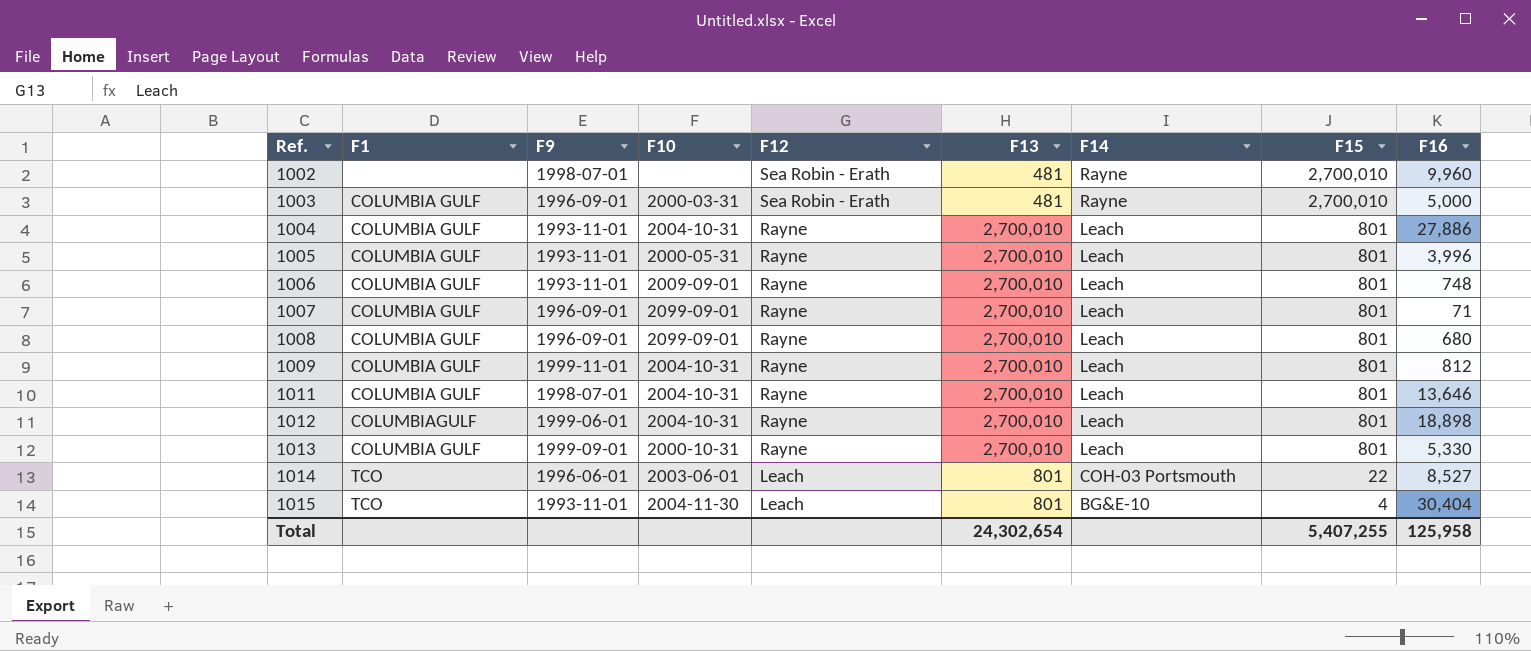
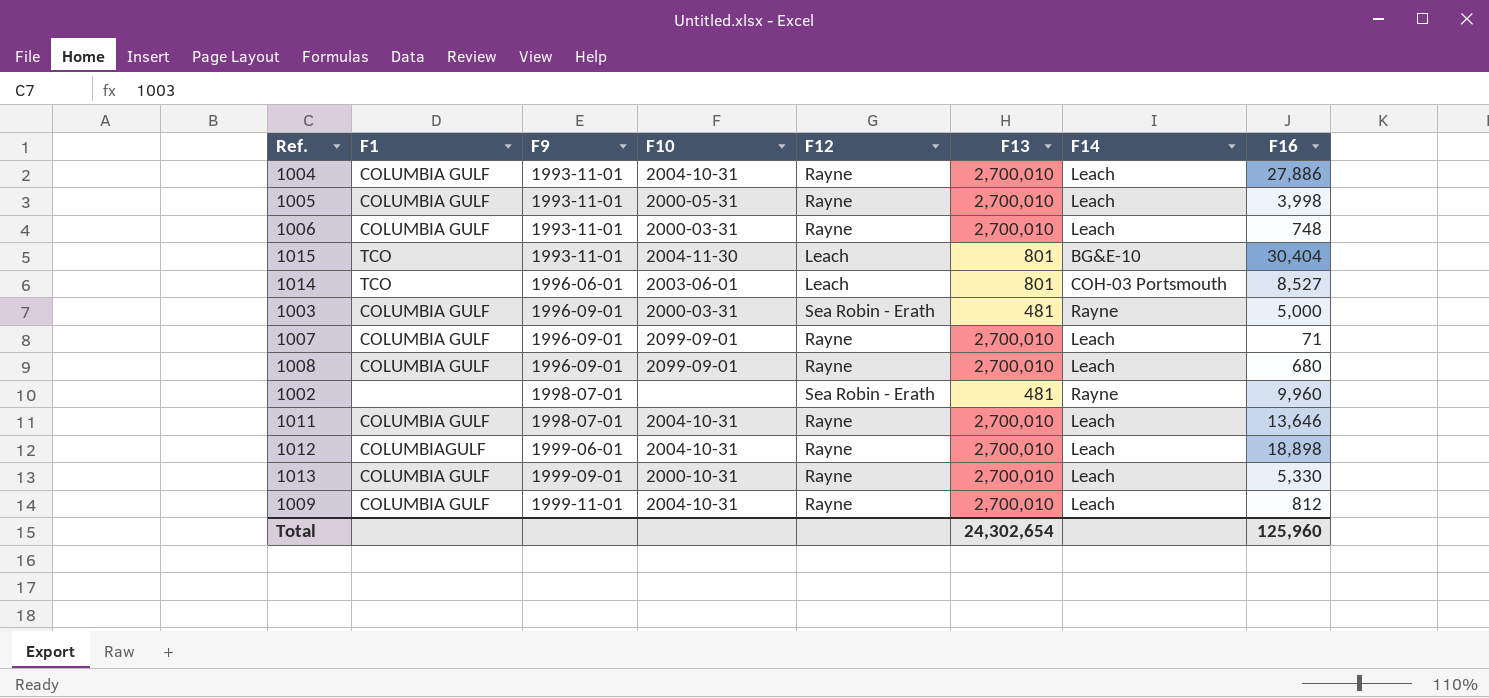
row order: Ref. ascending -> F9 ascending
column F15 | position: 8 -> none
1005 | F16: 3,996 -> 3,998
1006 | F10: 2009-09-01 -> 2000-03-31
Total | F16: 125,958 -> 125,960

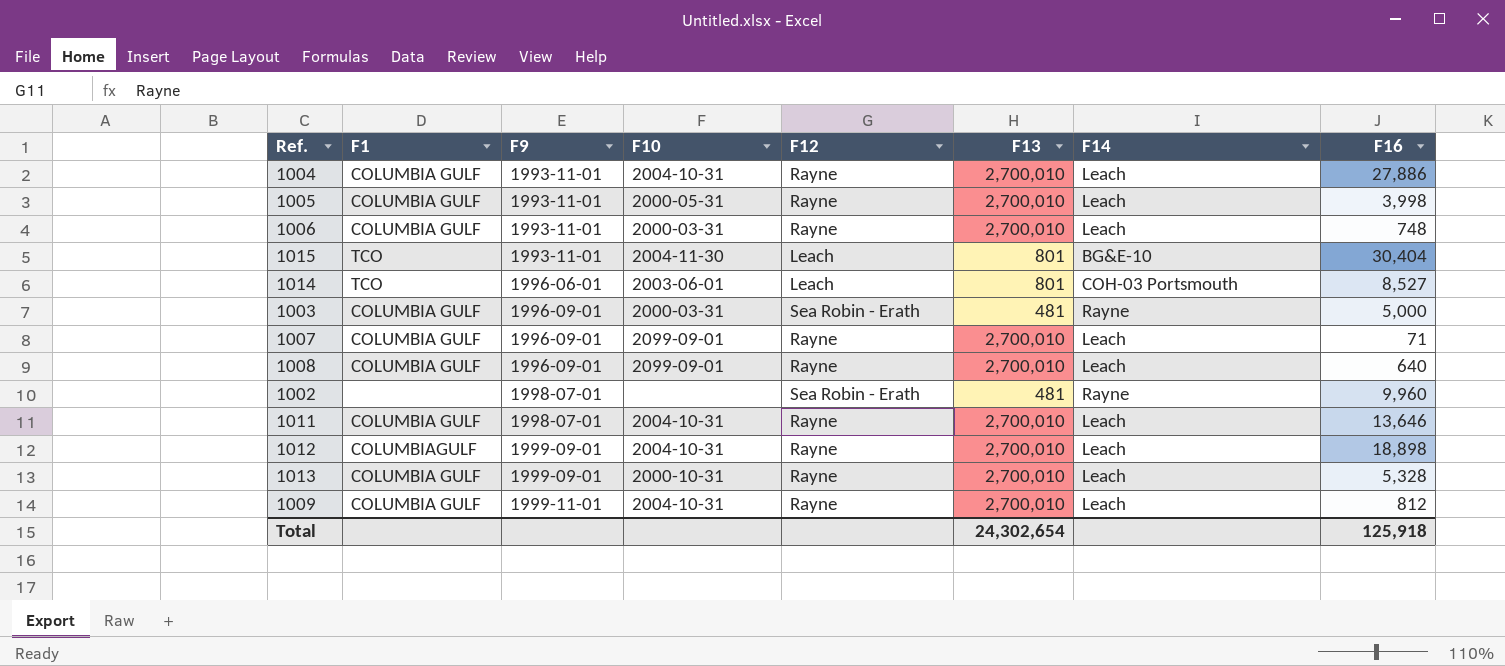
1008 | F16: 680 -> 640
1012 | F9: 1999-06-01 -> 1999-09-01
1013 | F16: 5,330 -> 5,328
Total | F16: 125,960 -> 125,918

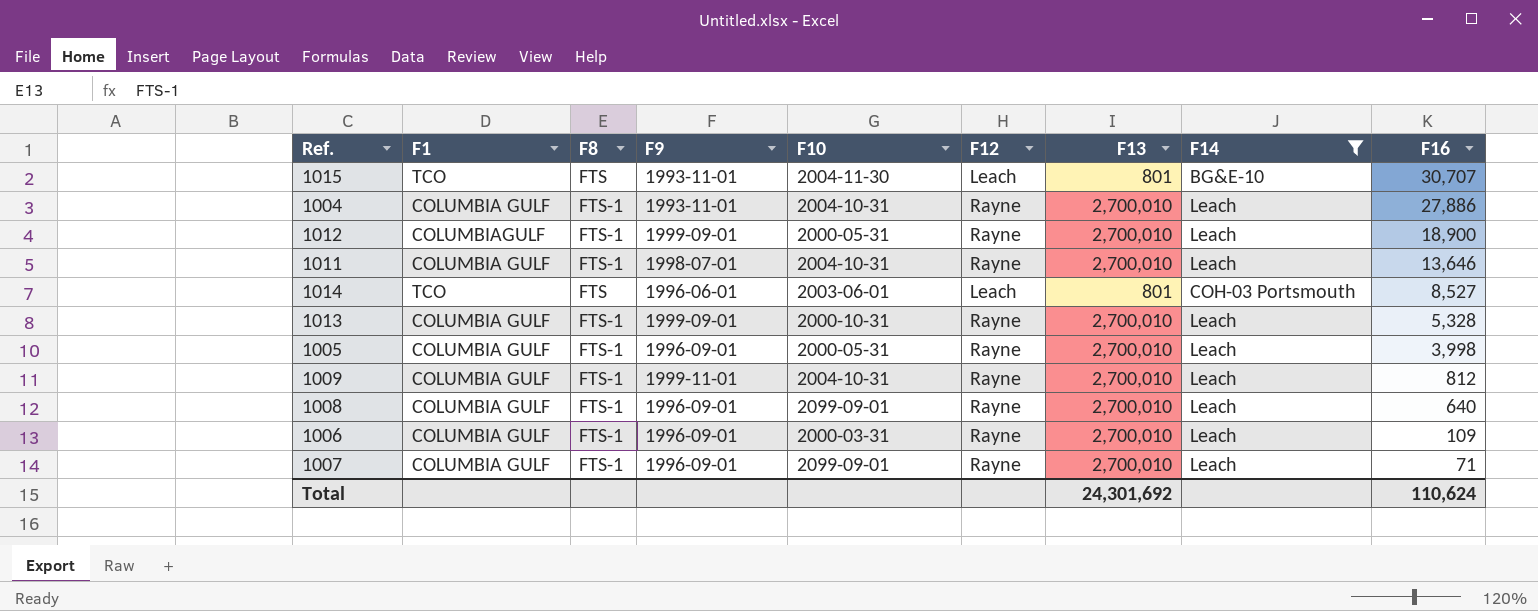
filter: none -> F14 != Rayne
row order: F9 ascending -> F16 descending
column F8 | position: none -> 3
1015 | F16: 30,404 -> 30,707
1012 | F10: 2004-10-31 -> 2000-05-31
1012 | F16: 18,898 -> 18,900
1005 | F9: 1993-11-01 -> 1996-09-01
1006 | F9: 1993-11-01 -> 1996-09-01
1006 | F16: 748 -> 109
Total | F13: 24,302,654 -> 24,301,692
Total | F16: 125,918 -> 110,624

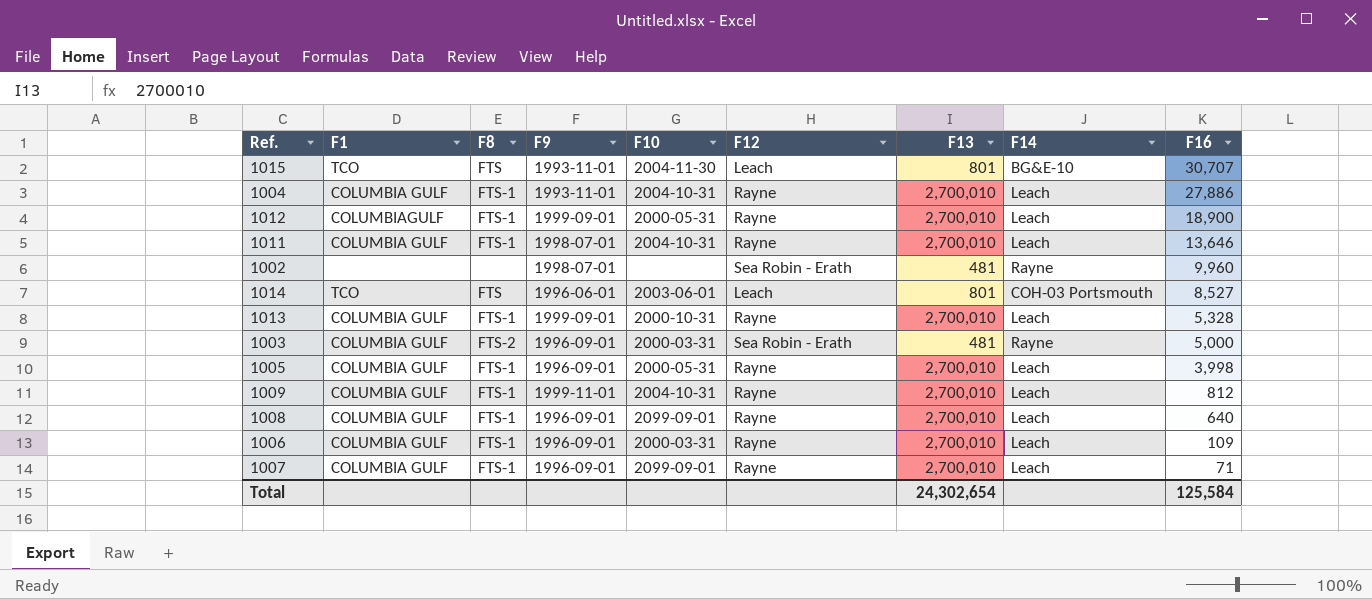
filter: F14 != Rayne -> none
Total | F13: 24,301,692 -> 24,302,654
Total | F16: 110,624 -> 125,584

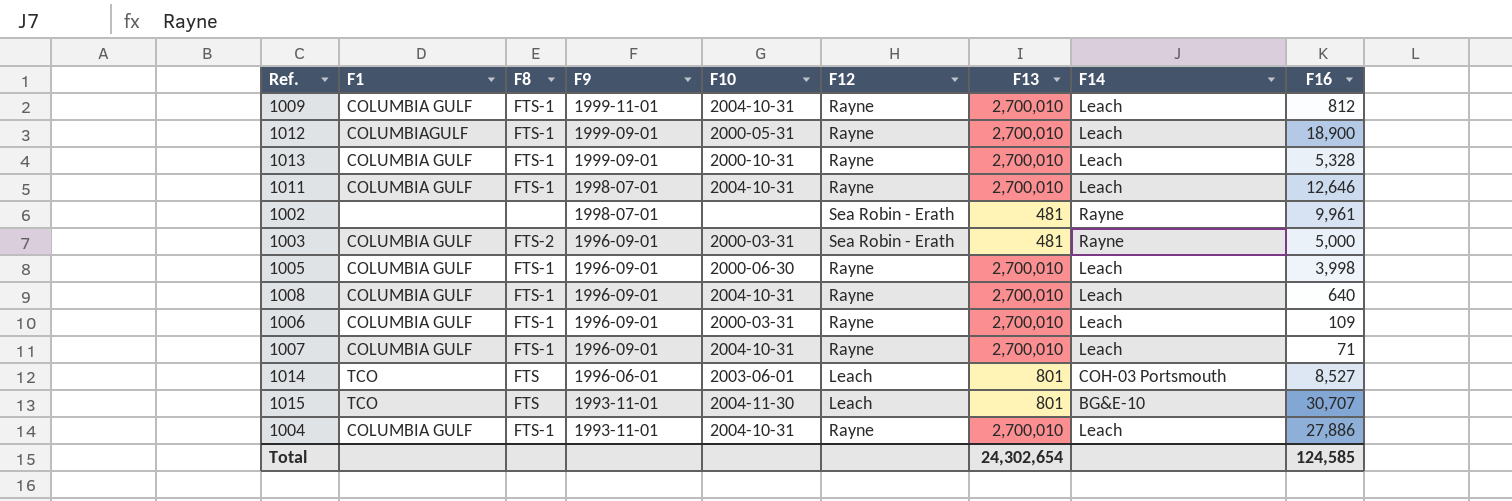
row order: F16 descending -> F9 descending
1011 | F16: 13,646 -> 12,646
1002 | F16: 9,960 -> 9,961
1005 | F10: 2000-05-31 -> 2000-06-30
1008 | F10: 2099-09-01 -> 2004-10-31
1007 | F10: 2099-09-01 -> 2004-10-31
Total | F16: 125,584 -> 124,585

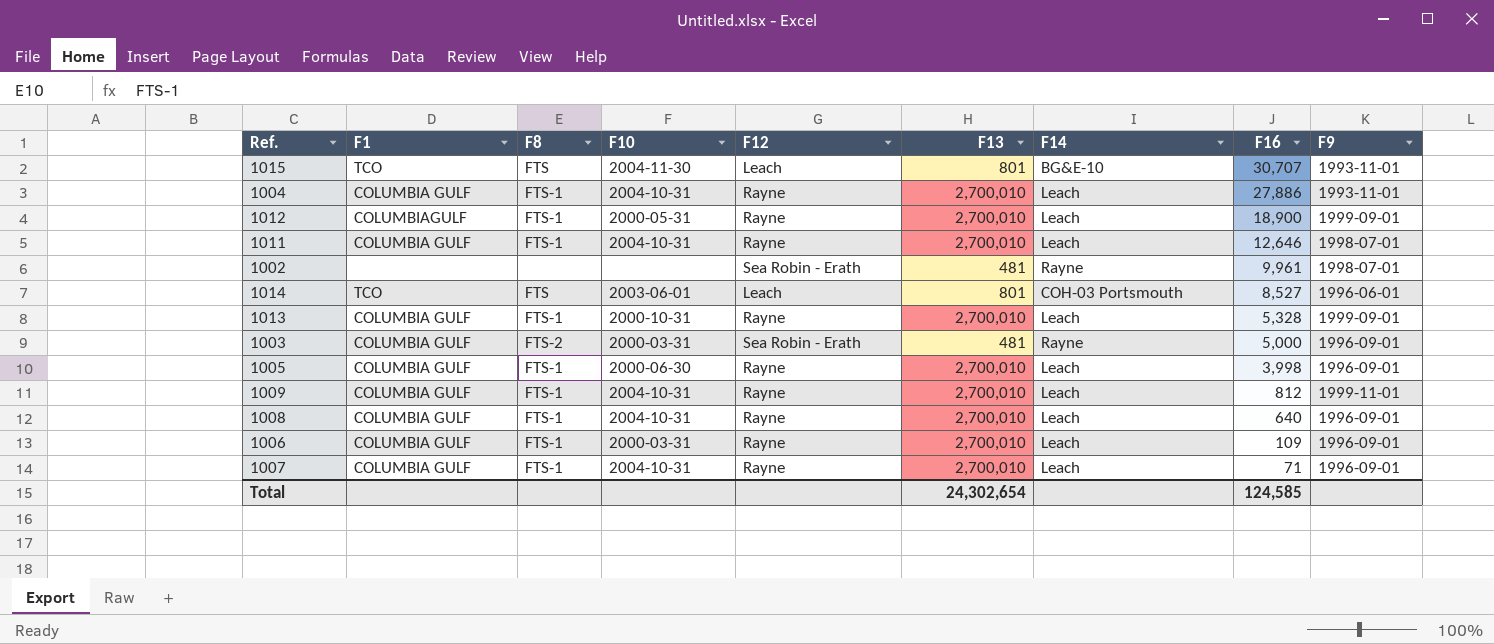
row order: F9 descending -> F16 descending
column F9 | position: 4 -> 9

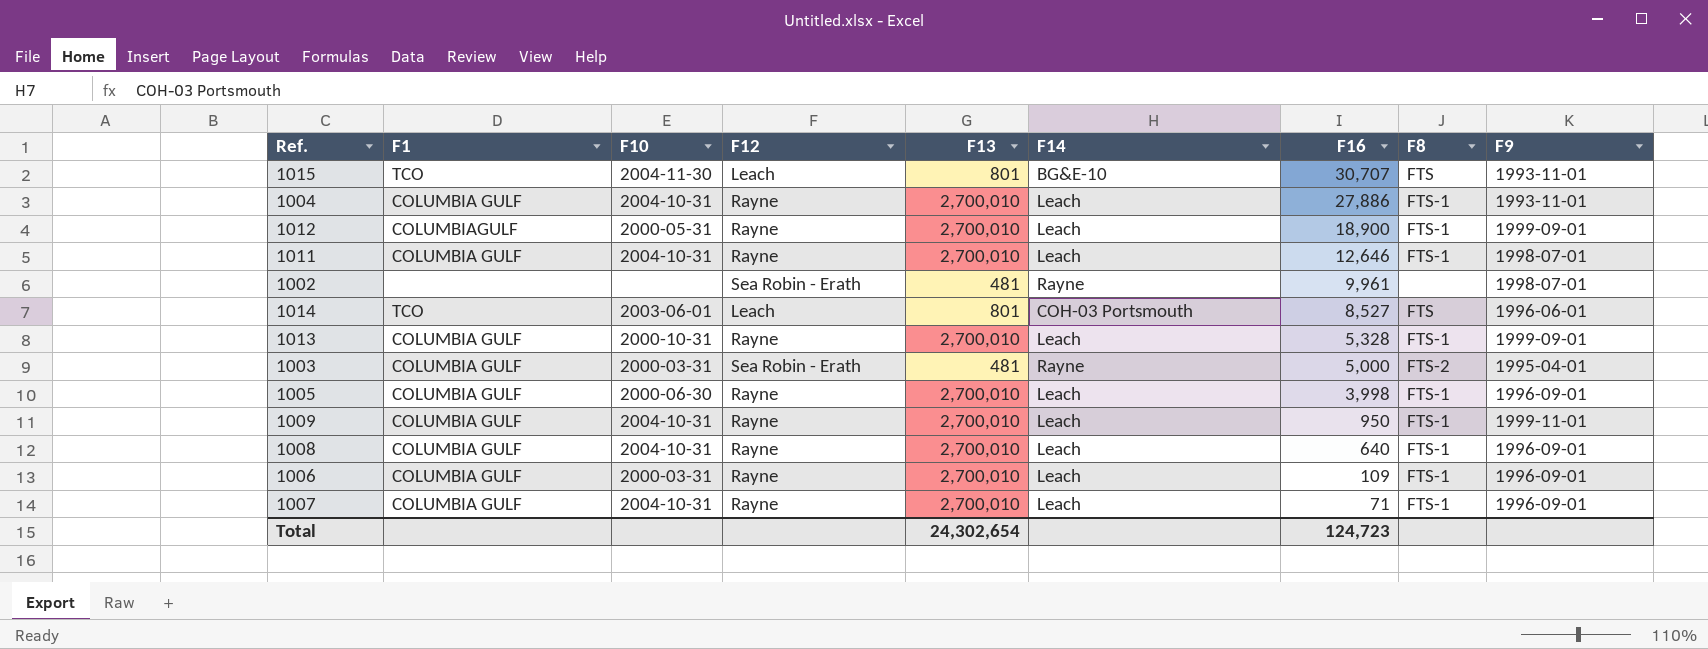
column F8 | position: 3 -> 8
1003 | F9: 1996-09-01 -> 1995-04-01
1009 | F16: 812 -> 950
Total | F16: 124,585 -> 124,723

